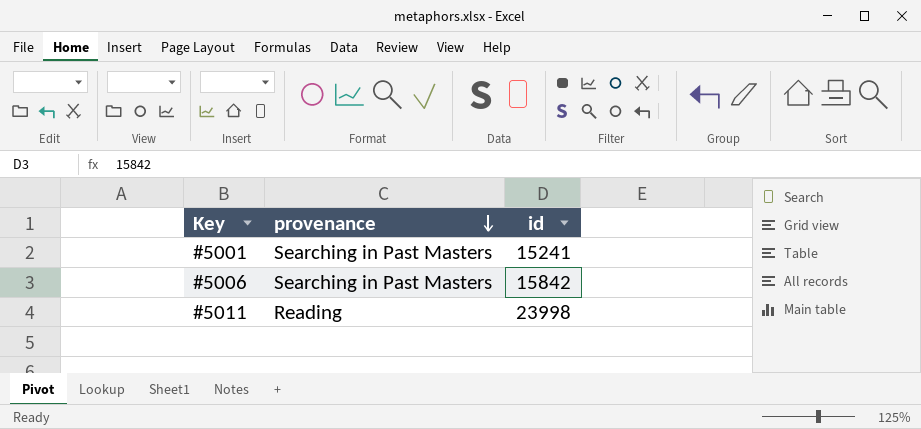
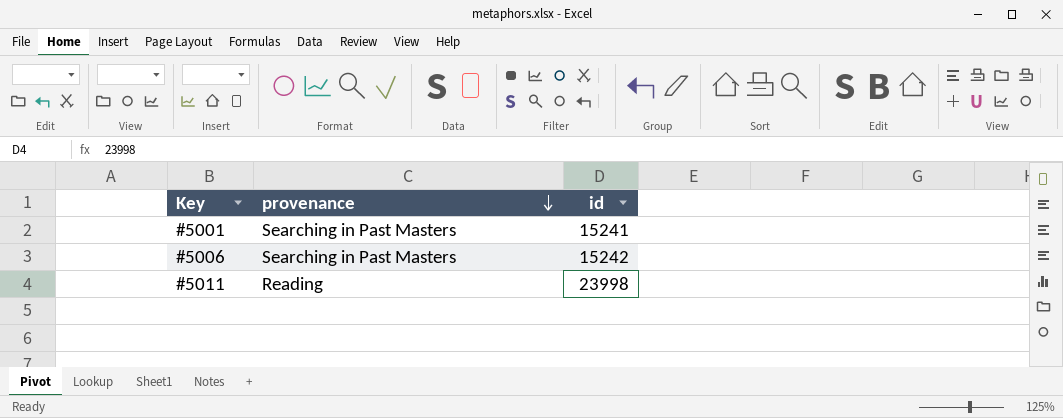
#5006 | id: 15842 -> 15242

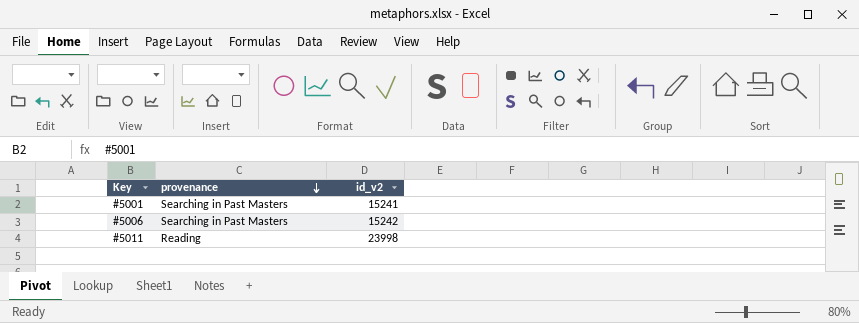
column name: id -> id_v2

